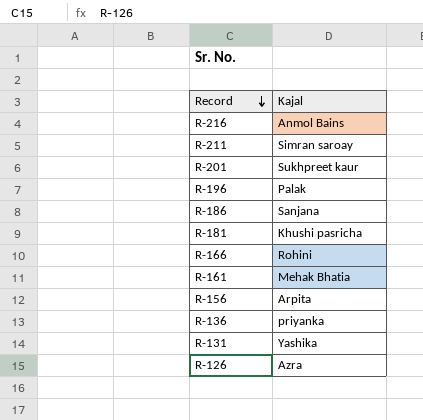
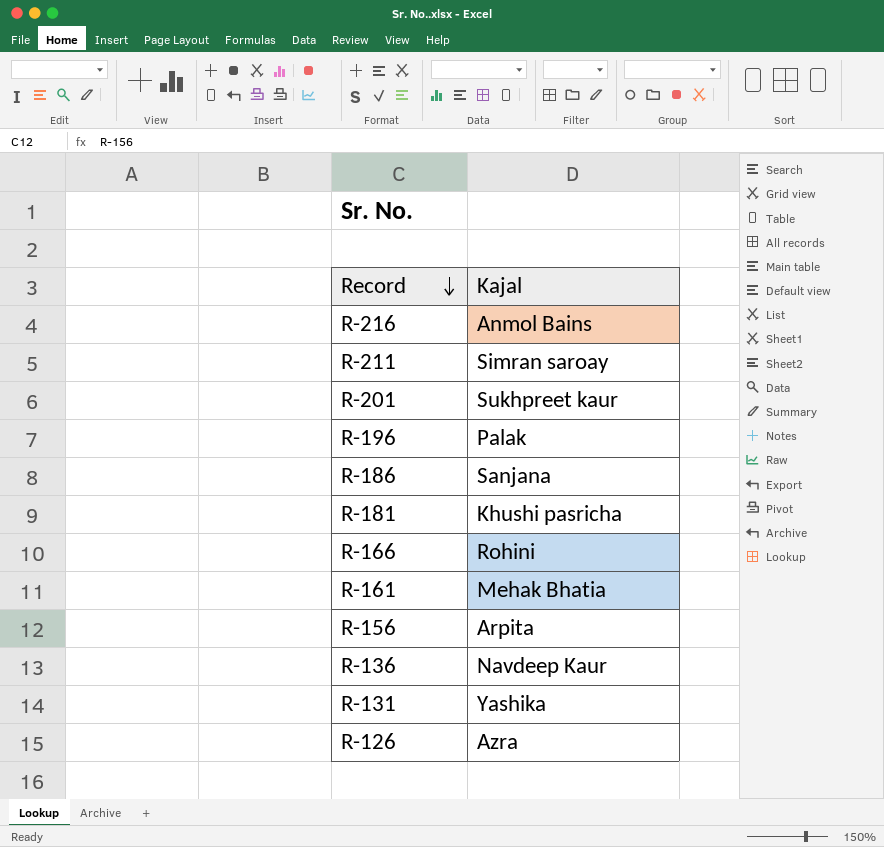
R-136 | Kajal: priyanka -> Navdeep Kaur

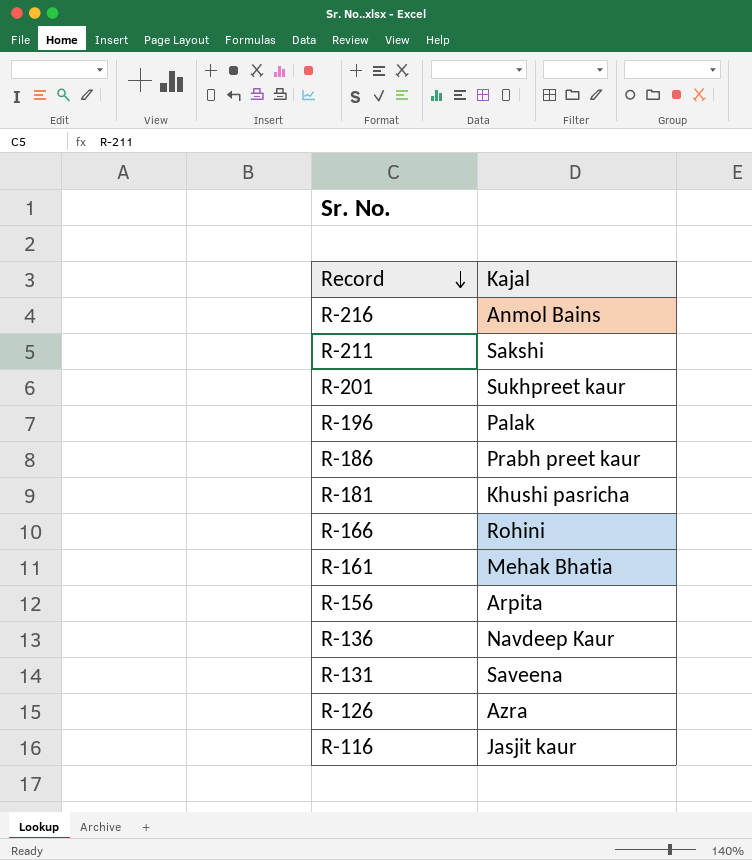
R-211 | Kajal: Simran saroay -> Sakshi
R-186 | Kajal: Sanjana -> Prabh preet kaur
R-131 | Kajal: Yashika -> Saveena
row R-116: none -> Jasjit kaur

